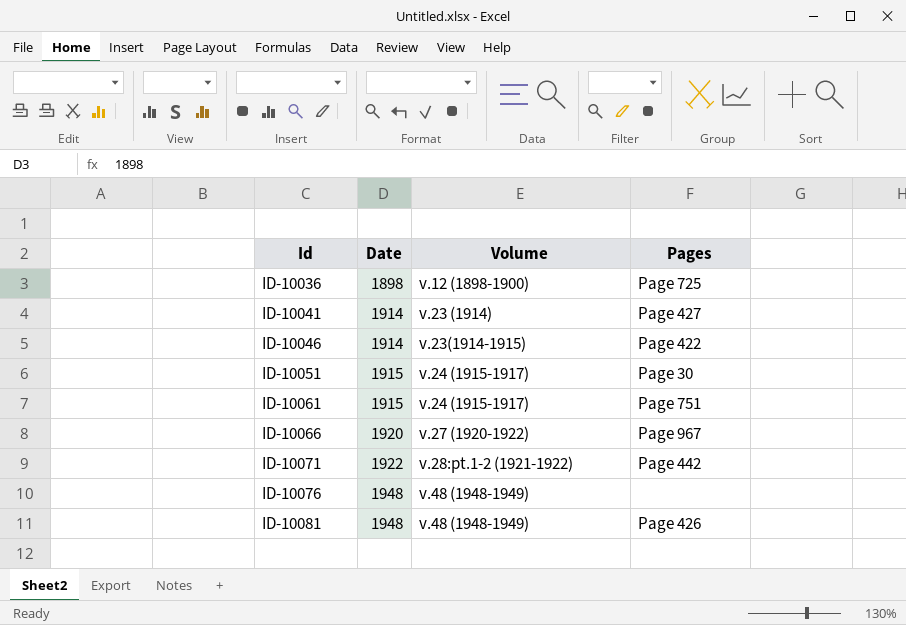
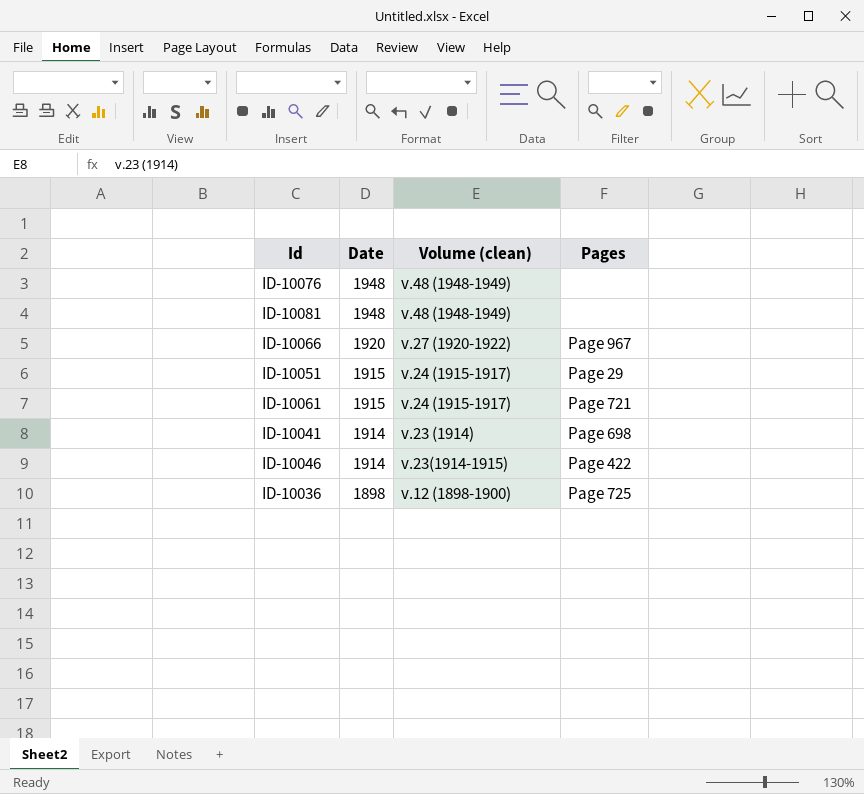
row order: Id ascending -> Date descending
column name: Volume -> Volume (clean)
row ID-10071: 1922 | v.28:pt.1-2 (1921-1922) | Page 442 -> none
ID-10081 | Pages: Page 426 -> none
ID-10051 | Pages: Page 30 -> Page 29
ID-10061 | Pages: Page 751 -> Page 721
ID-10041 | Pages: Page 427 -> Page 698

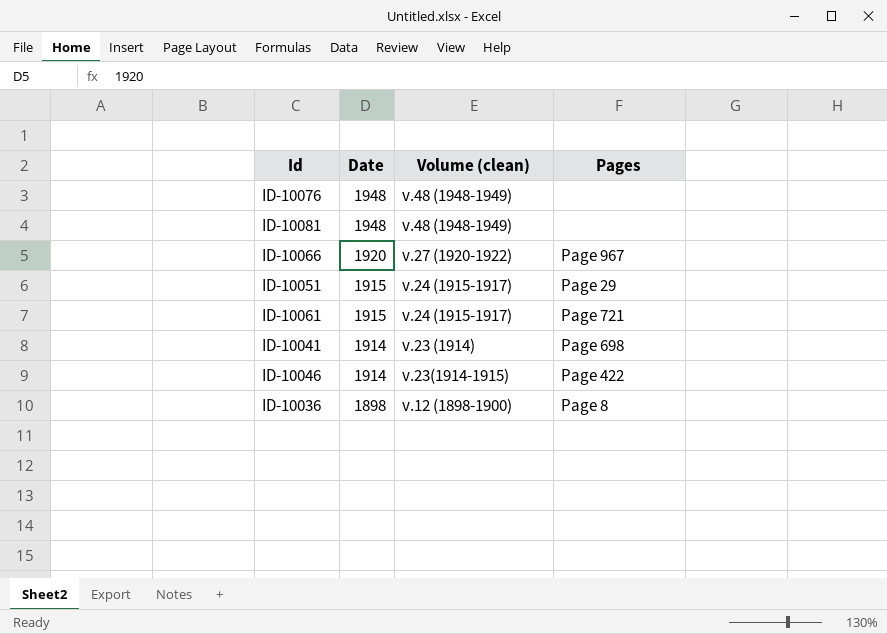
ID-10036 | Pages: Page 725 -> Page 8

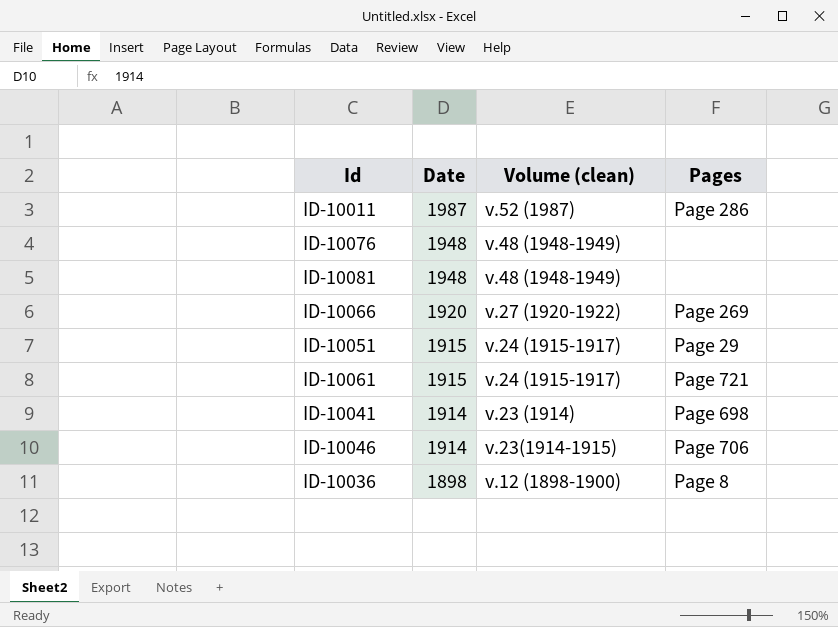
row ID-10011: none -> 1987 | v.52 (1987) | Page 286
ID-10066 | Pages: Page 967 -> Page 269
ID-10046 | Pages: Page 422 -> Page 706

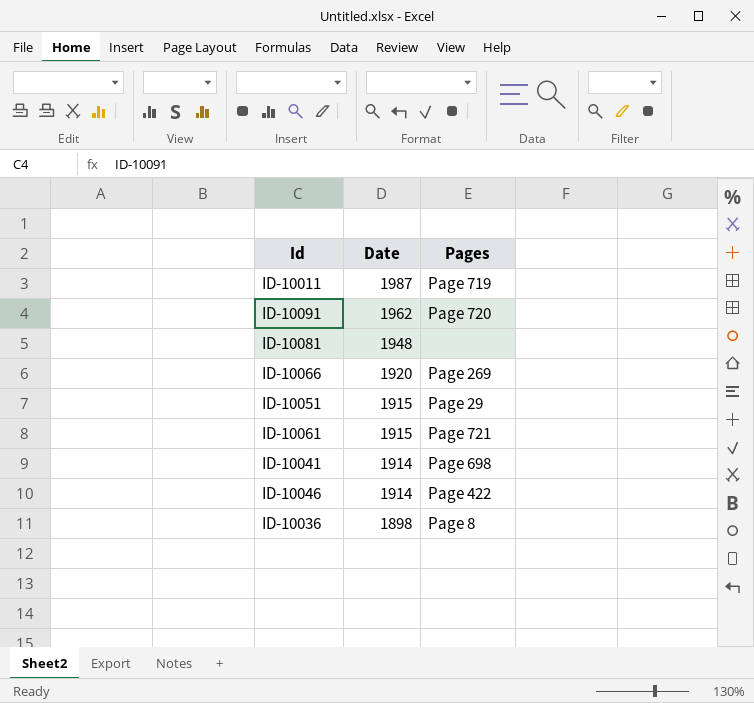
column Volume (clean) | position: 3 -> none
row ID-10076: 1948 | v.48 (1948-1949) | none -> none
ID-10011 | Pages: Page 286 -> Page 719
row ID-10091: none -> 1962 | Page 720
ID-10046 | Pages: Page 706 -> Page 422

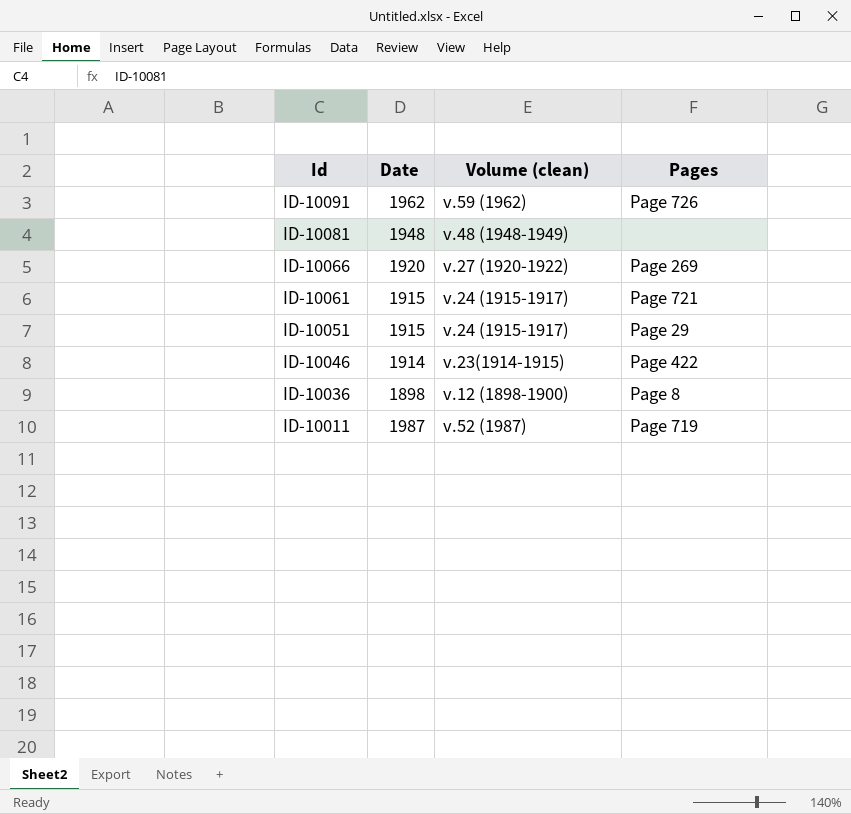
row order: Date descending -> Id descending
column Volume (clean) | position: none -> 3
row ID-10041: 1914 | Page 698 -> none
ID-10091 | Pages: Page 720 -> Page 726

